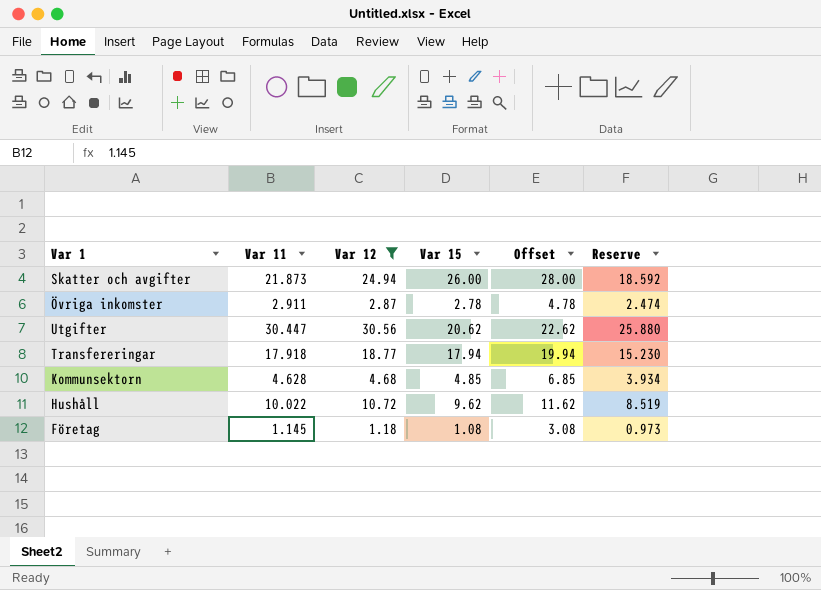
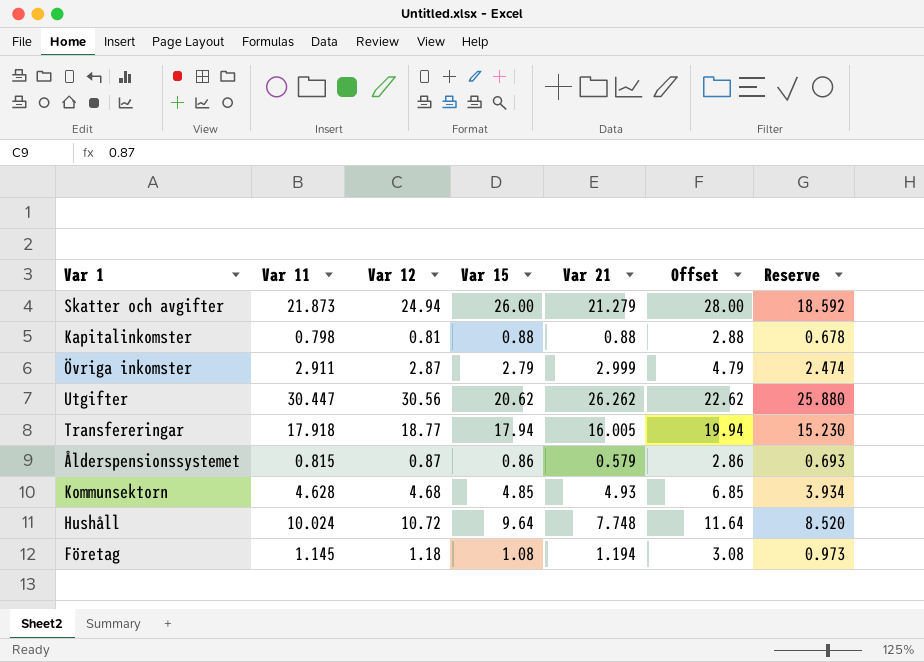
filter: Var 12 >= 1.18 -> none
column Var 21 | position: none -> 5
Övriga inkomster | Var 15: 2.78 -> 2.79
Övriga inkomster | Offset: 4.78 -> 4.79
Hushåll | Var 11: 10.022 -> 10.024
Hushåll | Var 15: 9.62 -> 9.64
Hushåll | Offset: 11.62 -> 11.64
Hushåll | Reserve: 8.519 -> 8.520

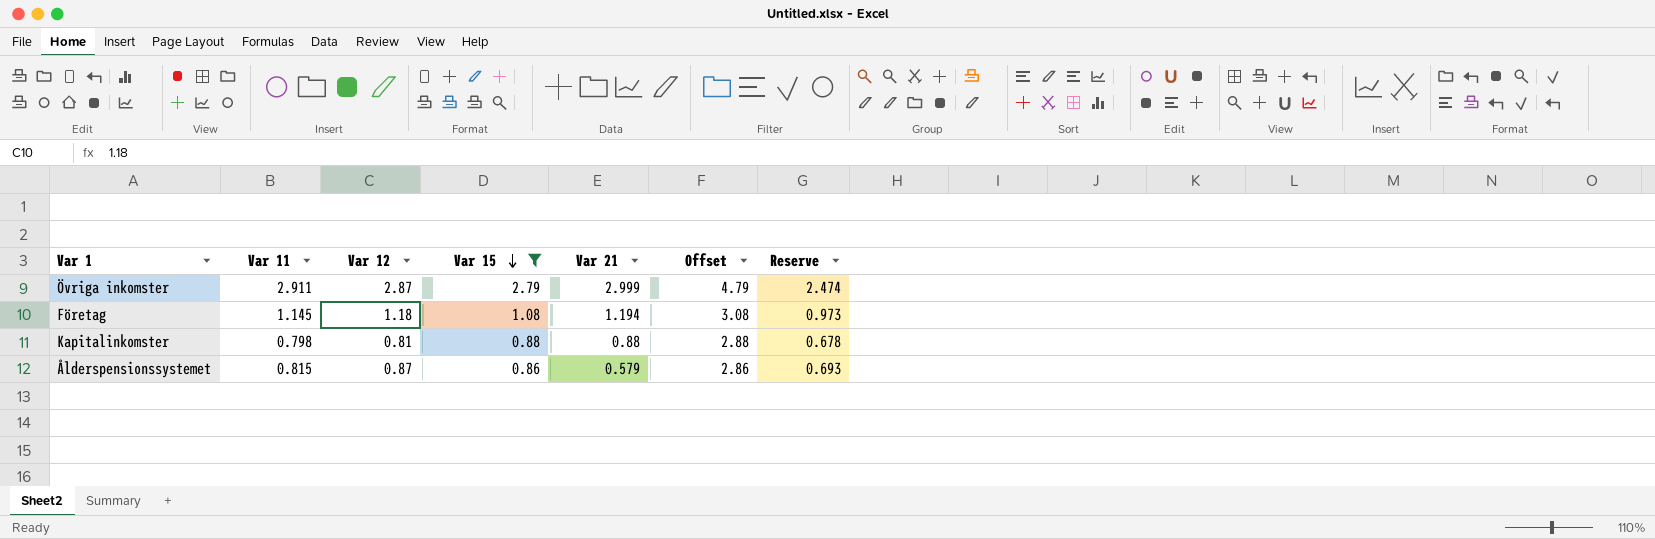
filter: none -> Var 15 <= 2.79
row order: none -> Var 15 descending

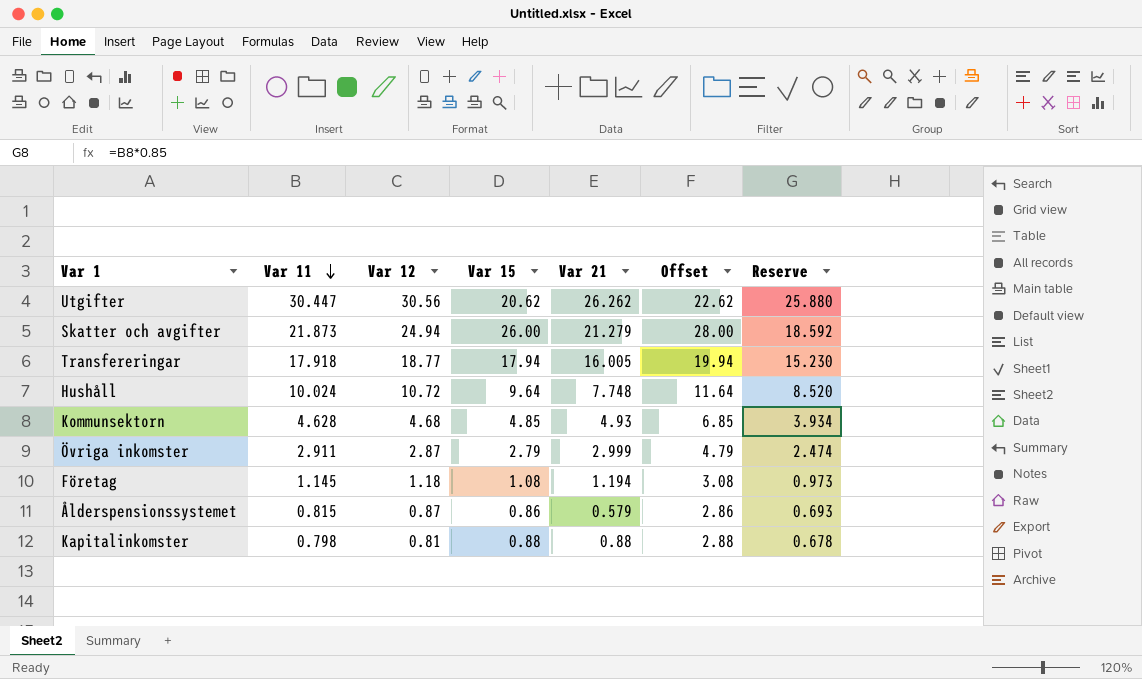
filter: Var 15 <= 2.79 -> none
row order: Var 15 descending -> Var 11 descending

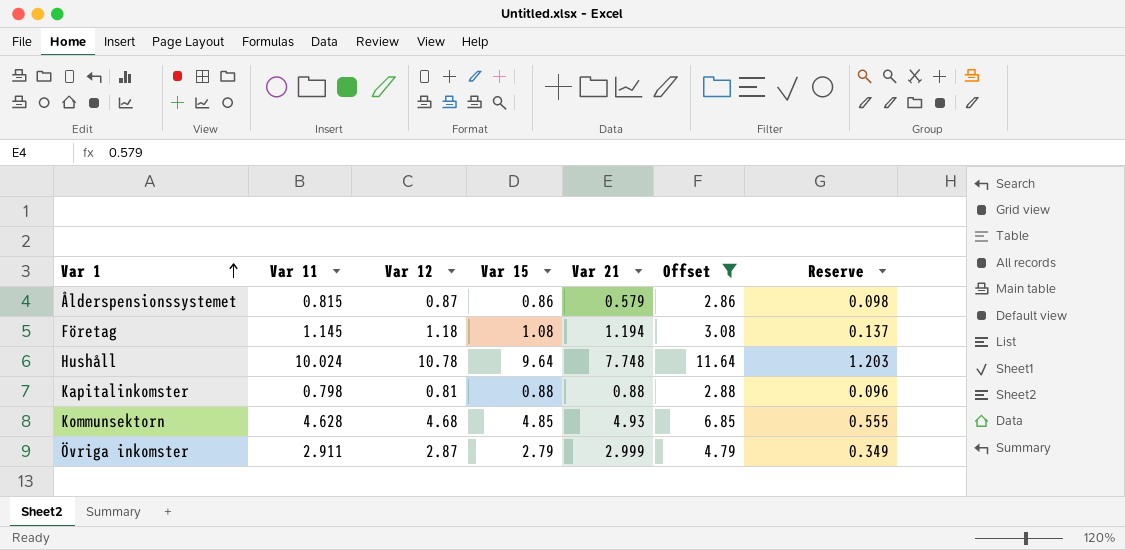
filter: none -> Offset <= 11.64
row order: Var 11 descending -> Var 1 ascending
column Reserve | formula: [Var 11] * 0.85 -> [Var 11] * 0.12
Hushåll | Var 12: 10.72 -> 10.78

